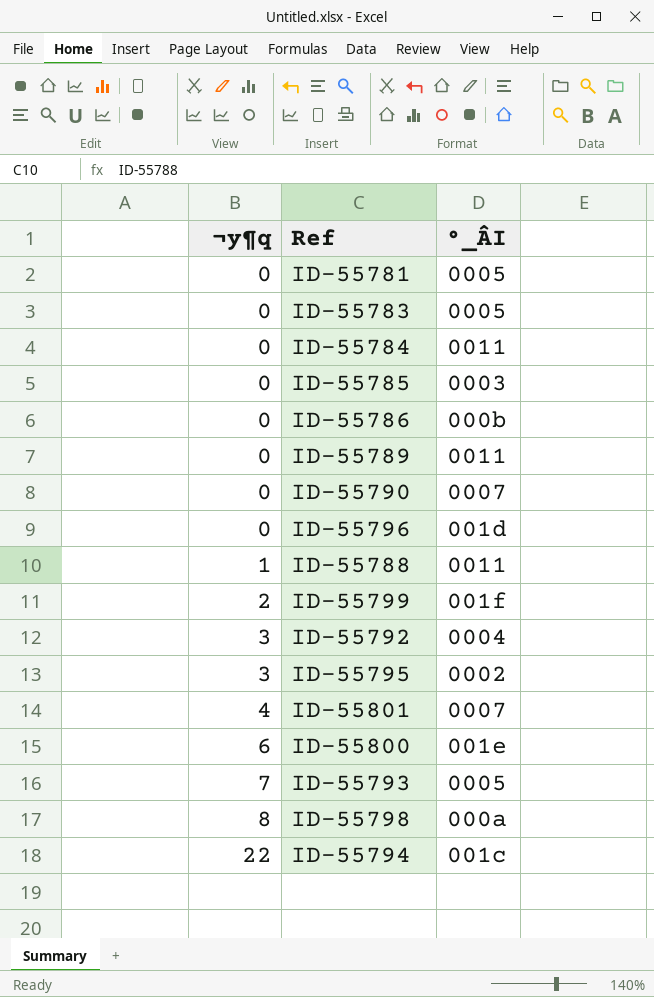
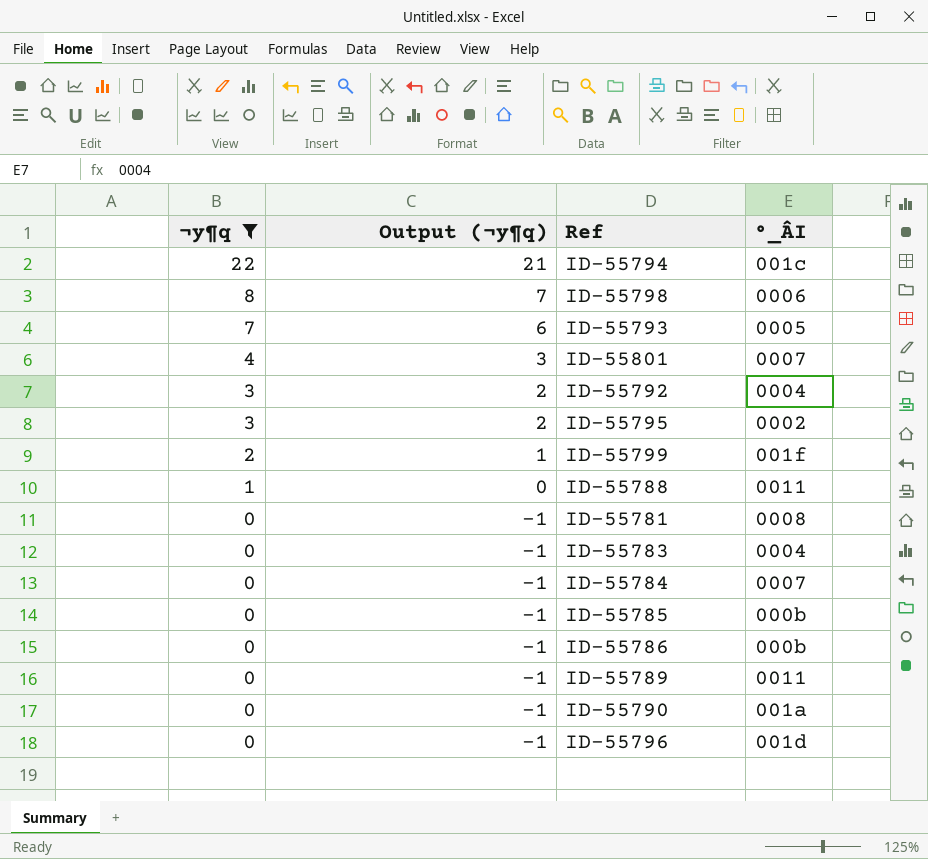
filter: none -> ¬y¶q != 6
row order: ¬y¶q ascending -> ¬y¶q descending
column Output (¬y¶q) | formula: none -> [¬y¶q] - 1
ID-55798 | °_ÂI: 000a -> 0006
ID-55781 | °_ÂI: 0005 -> 0008
ID-55783 | °_ÂI: 0005 -> 0004
ID-55784 | °_ÂI: 0011 -> 0007
ID-55785 | °_ÂI: 0003 -> 000b
ID-55790 | °_ÂI: 0007 -> 001a

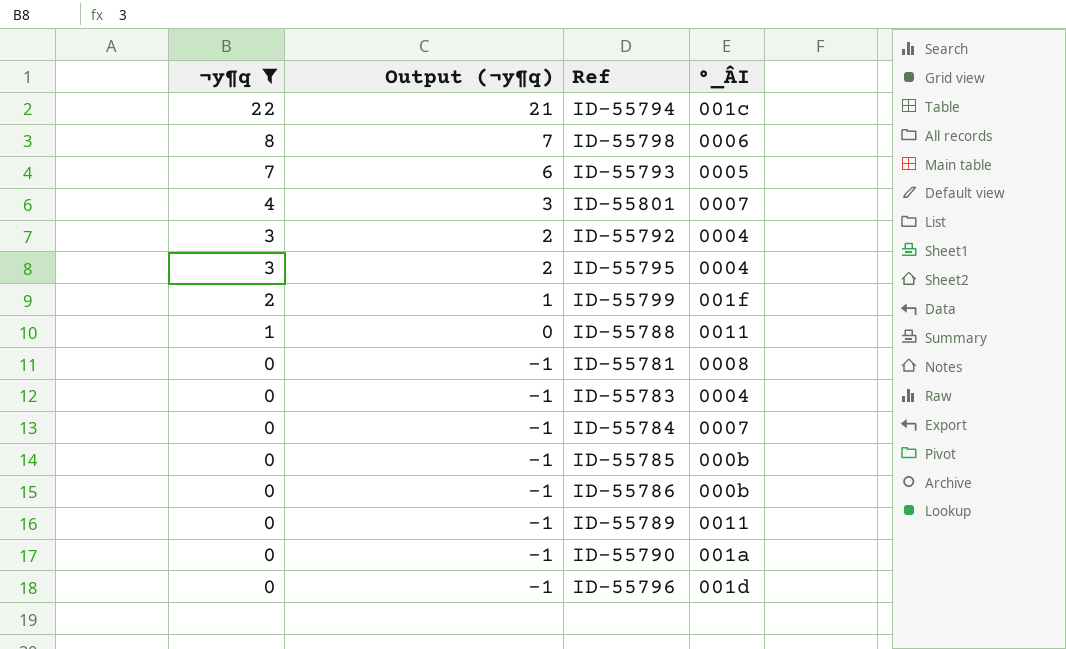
ID-55795 | °_ÂI: 0002 -> 0004

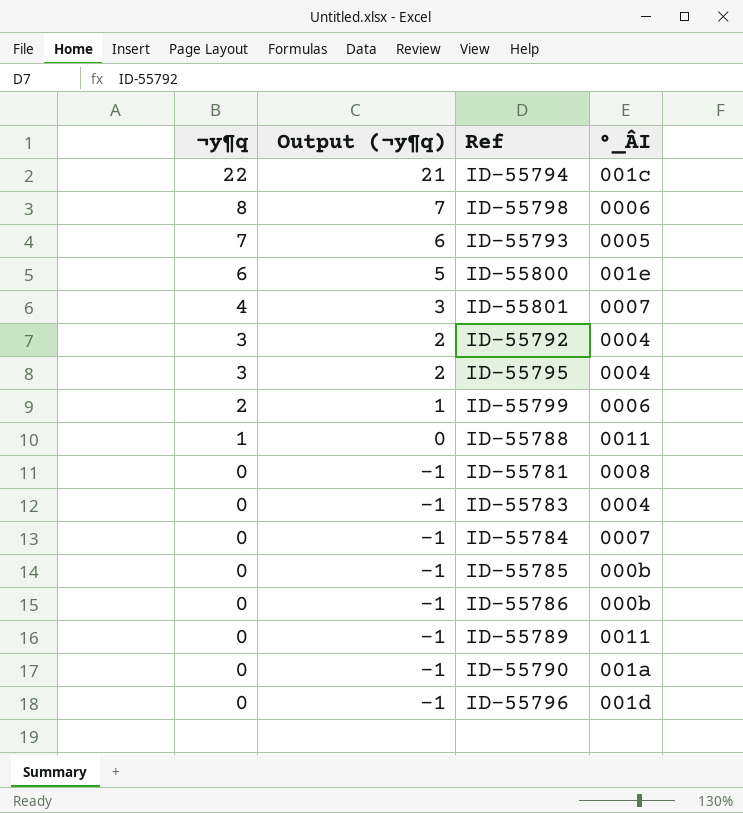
filter: ¬y¶q != 6 -> none
ID-55799 | °_ÂI: 001f -> 0006

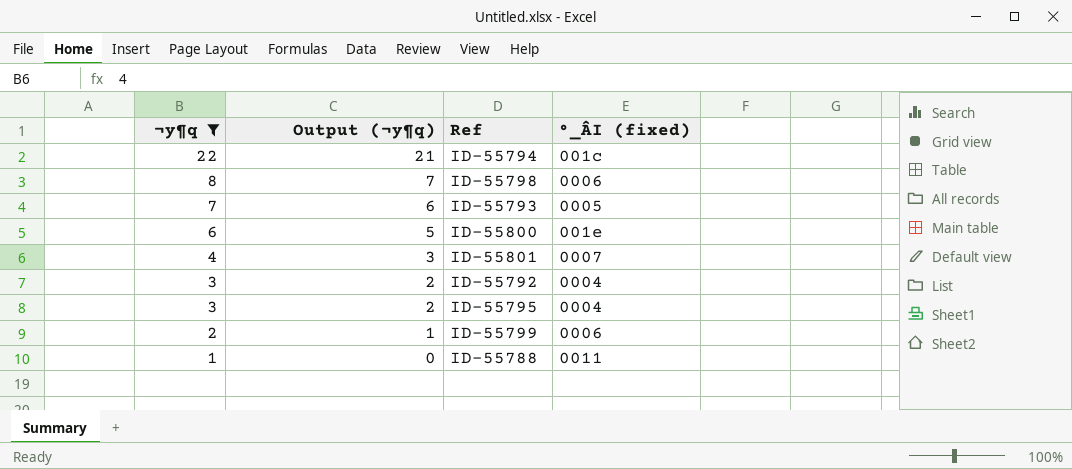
filter: none -> ¬y¶q != 0
column name: °_ÂI -> °_ÂI (fixed)

